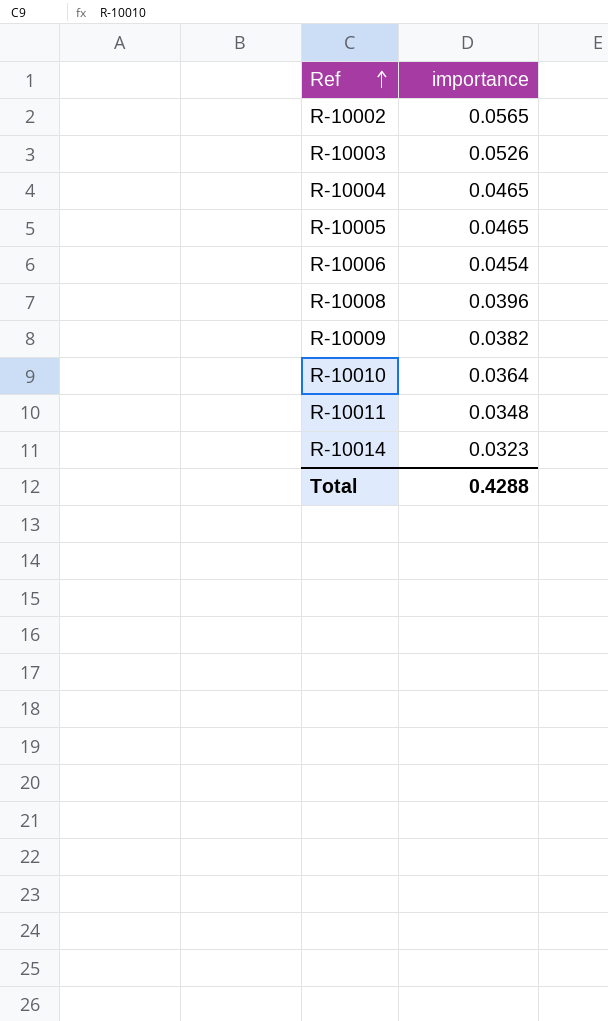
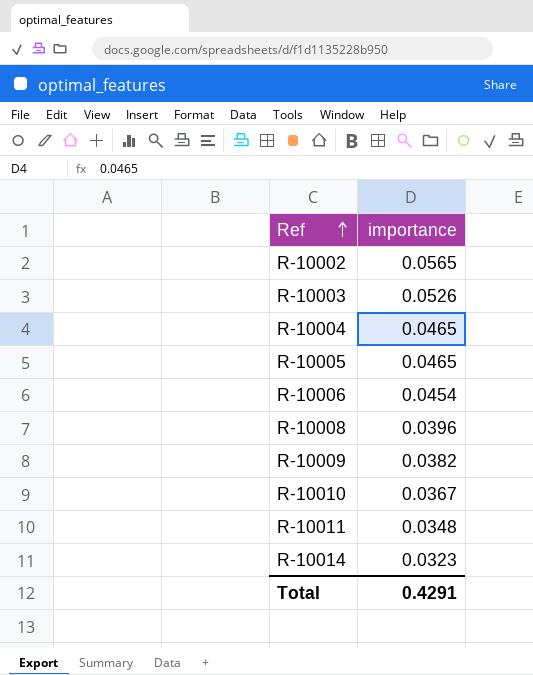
R-10010 | importance: 0.0364 -> 0.0367
Total | importance: 0.4288 -> 0.4291

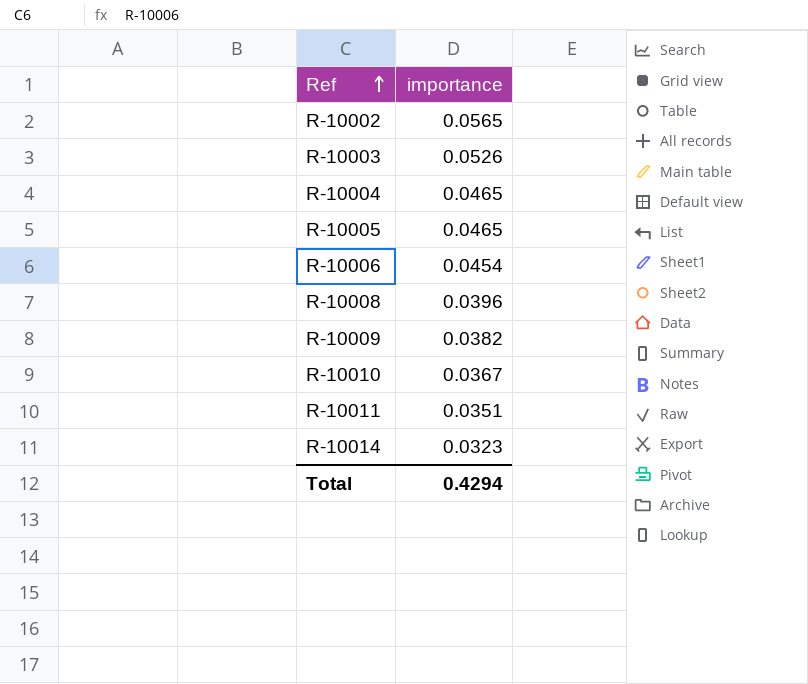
R-10011 | importance: 0.0348 -> 0.0351
Total | importance: 0.4291 -> 0.4294

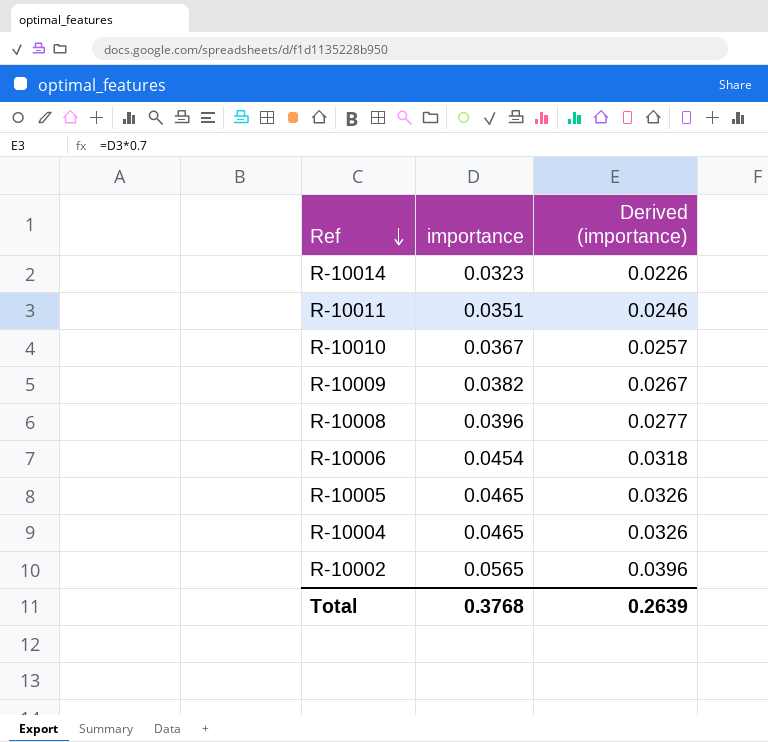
row order: Ref ascending -> Ref descending
column Derived (importance) | formula: none -> [importance] * 0.7
row R-10003: 0.0526 -> none
Total | importance: 0.4294 -> 0.3768

